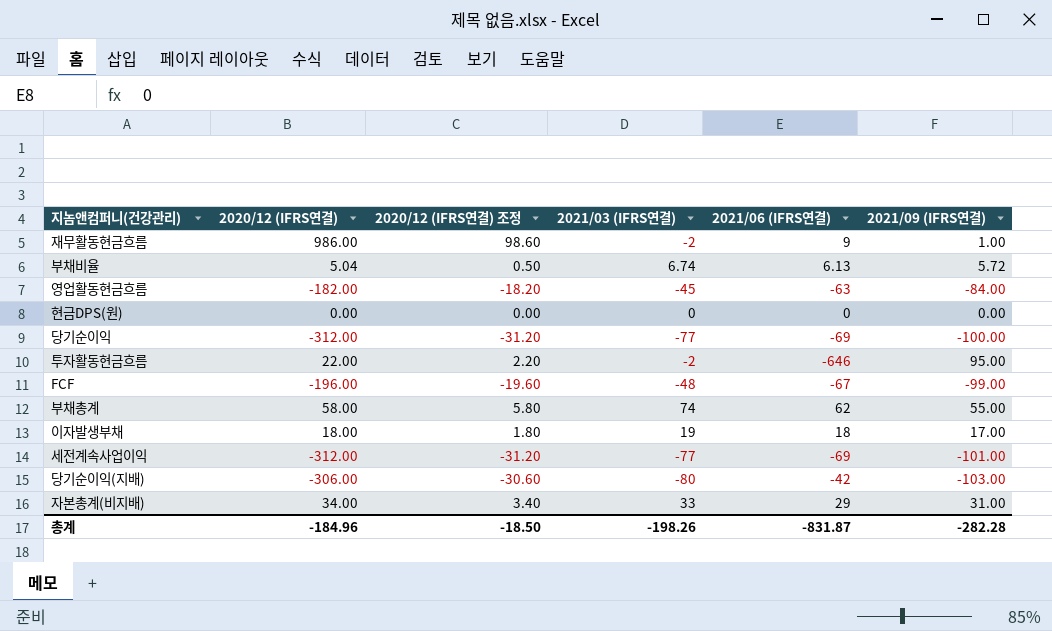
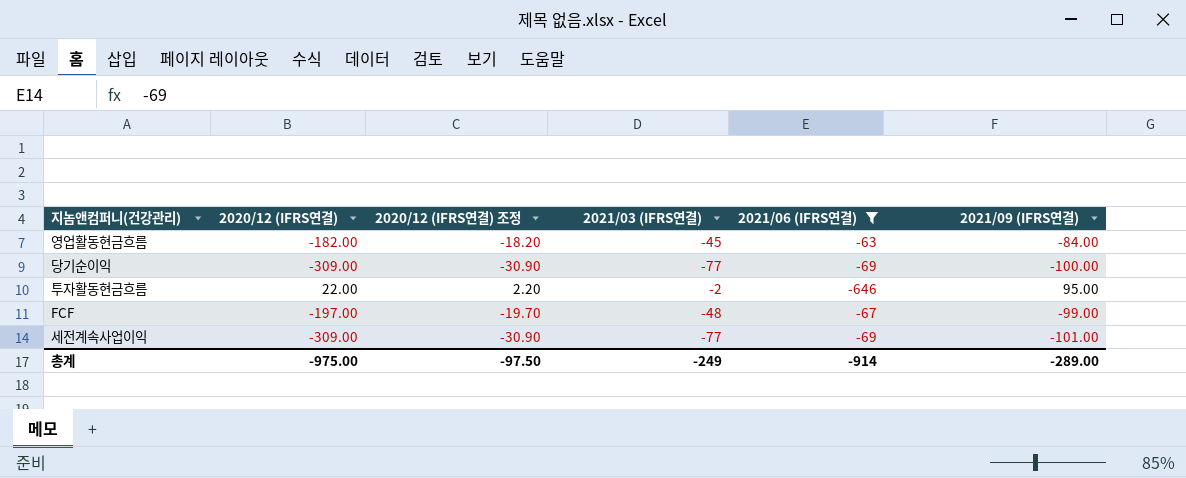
filter: none -> 2021/06 (IFRS연결) <= -63
당기순이익 | 2020/12 (IFRS연결): -312.00 -> -309.00
당기순이익 | 2020/12 (IFRS연결) 조정: -31.20 -> -30.90
FCF | 2020/12 (IFRS연결): -196.00 -> -197.00
FCF | 2020/12 (IFRS연결) 조정: -19.60 -> -19.70
세전계속사업이익 | 2020/12 (IFRS연결): -312.00 -> -309.00
세전계속사업이익 | 2020/12 (IFRS연결) 조정: -31.20 -> -30.90
총계 | 2020/12 (IFRS연결): -184.96 -> -975.00
총계 | 2020/12 (IFRS연결) 조정: -18.50 -> -97.50
총계 | 2021/03 (IFRS연결): -198.26 -> -249
총계 | 2021/06 (IFRS연결): -831.87 -> -914
총계 | 2021/09 (IFRS연결): -282.28 -> -289.00

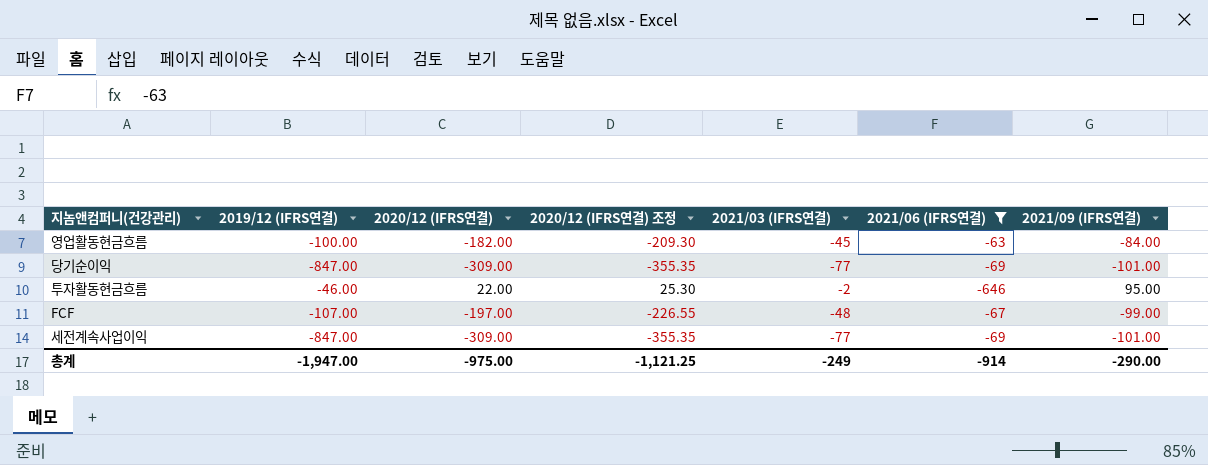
column 2019/12 (IFRS연결) | position: none -> 2
column 2020/12 (IFRS연결) 조정 | formula: [2020/12 (IFRS연결)] * 0.1 -> [2020/12 (IFRS연결)] * 1.15
당기순이익 | 2021/09 (IFRS연결): -100.00 -> -101.00
총계 | 2020/12 (IFRS연결) 조정: -97.50 -> -1,121.25
총계 | 2021/09 (IFRS연결): -289.00 -> -290.00

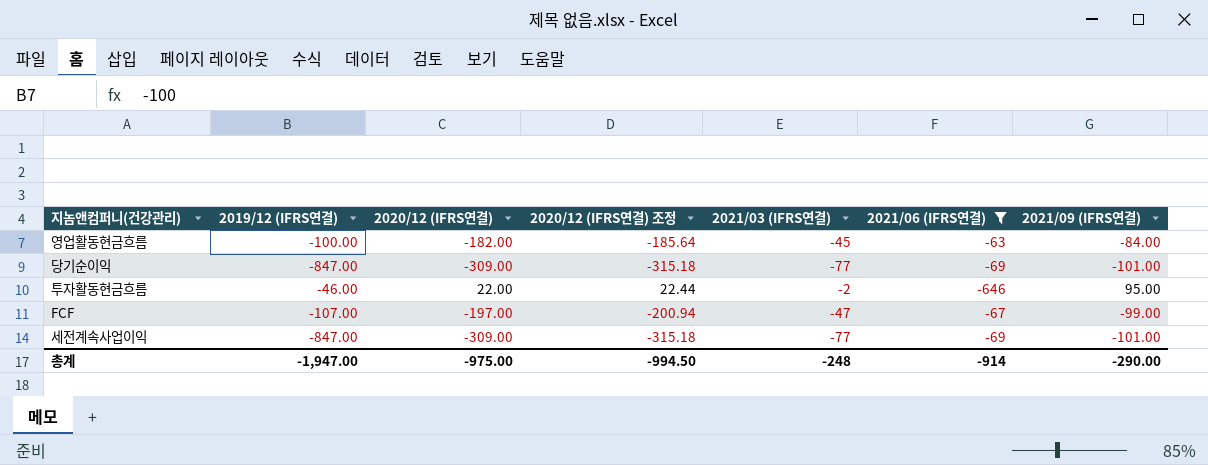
column 2020/12 (IFRS연결) 조정 | formula: [2020/12 (IFRS연결)] * 1.15 -> [2020/12 (IFRS연결)] * 1.02
FCF | 2021/03 (IFRS연결): -48 -> -47
총계 | 2020/12 (IFRS연결) 조정: -1,121.25 -> -994.50
총계 | 2021/03 (IFRS연결): -249 -> -248

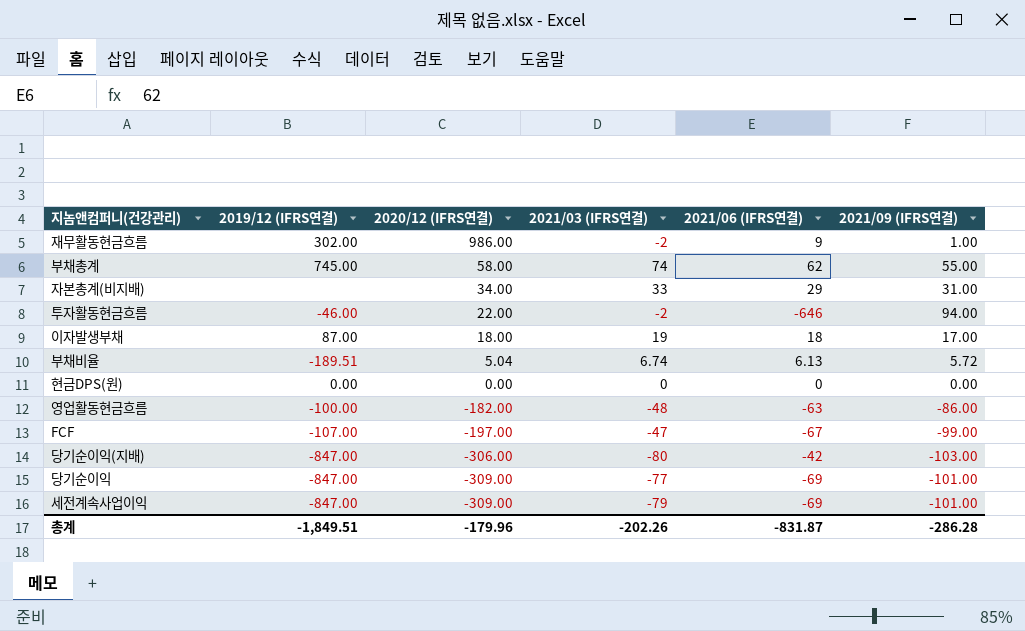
filter: 2021/06 (IFRS연결) <= -63 -> none
row order: none -> 2020/12 (IFRS연결) descending
column 2020/12 (IFRS연결) 조정 | formula: [2020/12 (IFRS연결)] * 1.02 -> none
투자활동현금흐름 | 2021/09 (IFRS연결): 95.00 -> 94.00
영업활동현금흐름 | 2021/03 (IFRS연결): -45 -> -48
영업활동현금흐름 | 2021/09 (IFRS연결): -84.00 -> -86.00
세전계속사업이익 | 2021/03 (IFRS연결): -77 -> -79
총계 | 2019/12 (IFRS연결): -1,947.00 -> -1,849.51
총계 | 2020/12 (IFRS연결): -975.00 -> -179.96
총계 | 2021/03 (IFRS연결): -248 -> -202.26
총계 | 2021/06 (IFRS연결): -914 -> -831.87
총계 | 2021/09 (IFRS연결): -290.00 -> -286.28

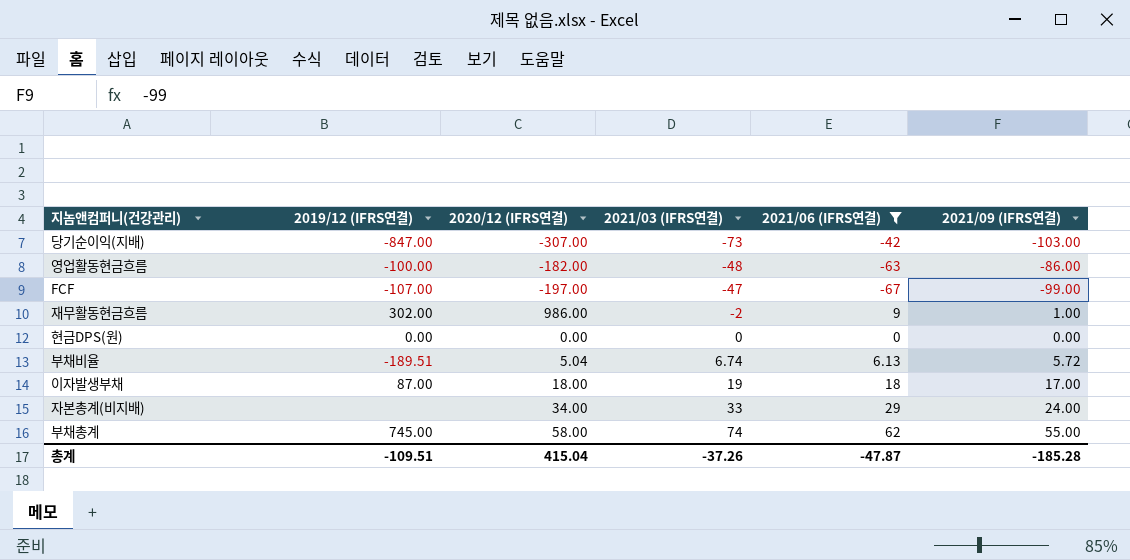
filter: none -> 2021/06 (IFRS연결) >= -67
row order: 2020/12 (IFRS연결) descending -> 2021/03 (IFRS연결) ascending
당기순이익(지배) | 2020/12 (IFRS연결): -306.00 -> -307.00
당기순이익(지배) | 2021/03 (IFRS연결): -80 -> -73
자본총계(비지배) | 2021/09 (IFRS연결): 31.00 -> 24.00
총계 | 2019/12 (IFRS연결): -1,849.51 -> -109.51
총계 | 2020/12 (IFRS연결): -179.96 -> 415.04
총계 | 2021/03 (IFRS연결): -202.26 -> -37.26
총계 | 2021/06 (IFRS연결): -831.87 -> -47.87
총계 | 2021/09 (IFRS연결): -286.28 -> -185.28

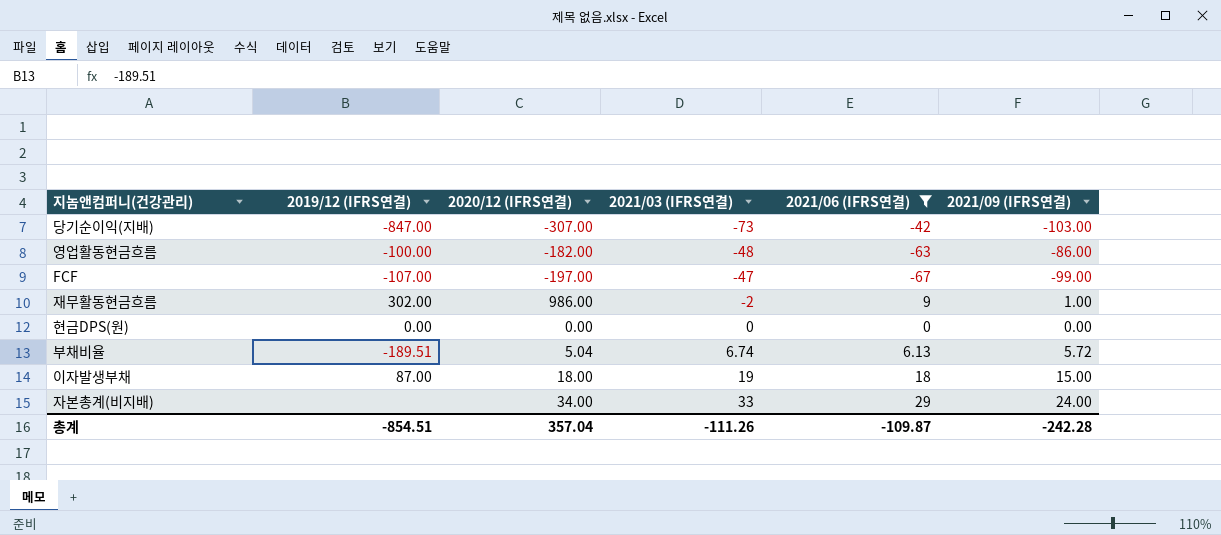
row 부채총계: 745.00 | 58.00 | 74 | 62 | 55.00 -> none
이자발생부채 | 2021/09 (IFRS연결): 17.00 -> 15.00
총계 | 2019/12 (IFRS연결): -109.51 -> -854.51
총계 | 2020/12 (IFRS연결): 415.04 -> 357.04
총계 | 2021/03 (IFRS연결): -37.26 -> -111.26
총계 | 2021/06 (IFRS연결): -47.87 -> -109.87
총계 | 2021/09 (IFRS연결): -185.28 -> -242.28

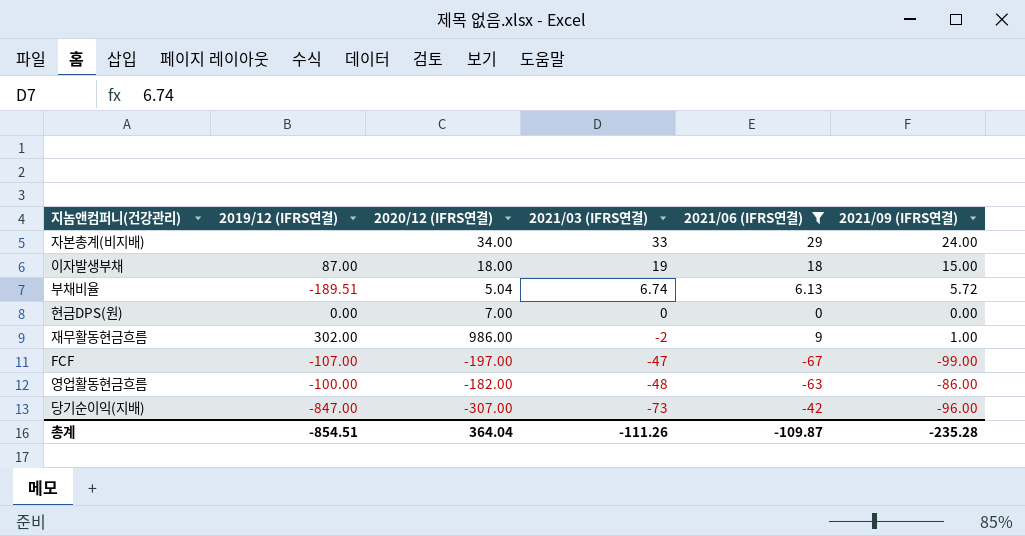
row order: 2021/03 (IFRS연결) ascending -> 2021/03 (IFRS연결) descending
현금DPS(원) | 2020/12 (IFRS연결): 0.00 -> 7.00
당기순이익(지배) | 2021/09 (IFRS연결): -103.00 -> -96.00
총계 | 2020/12 (IFRS연결): 357.04 -> 364.04
총계 | 2021/09 (IFRS연결): -242.28 -> -235.28

